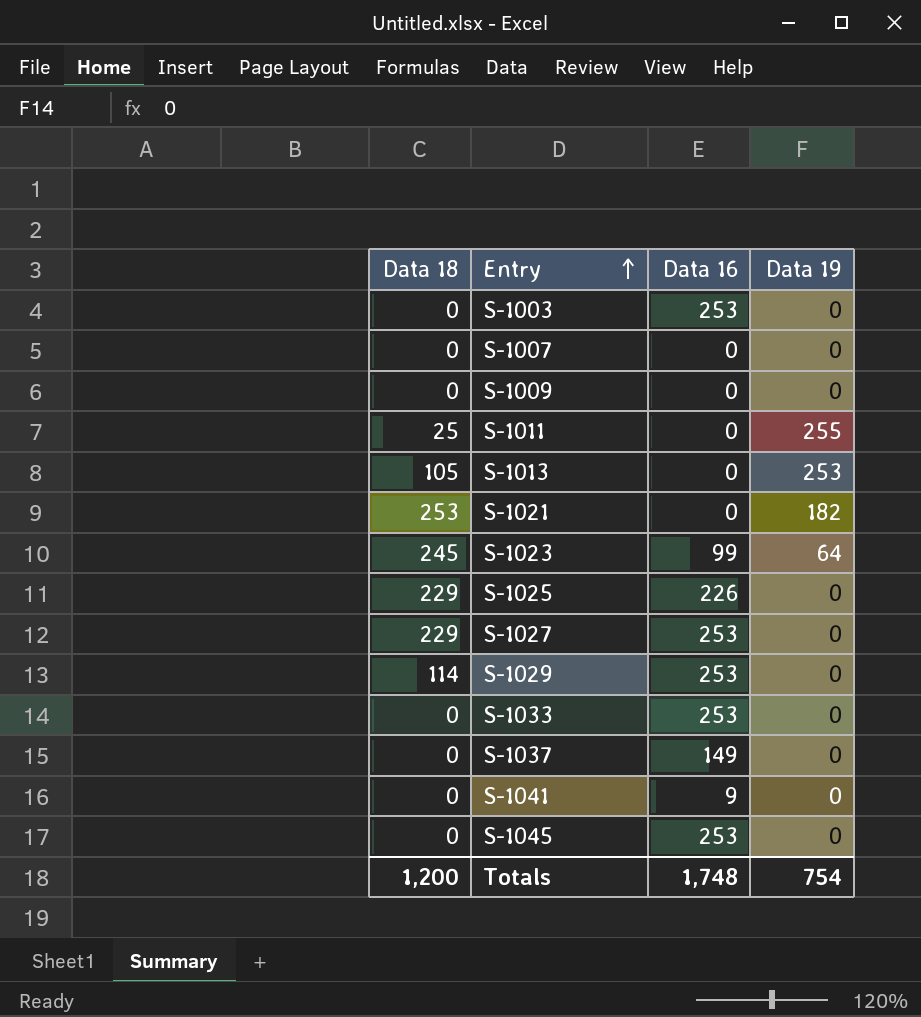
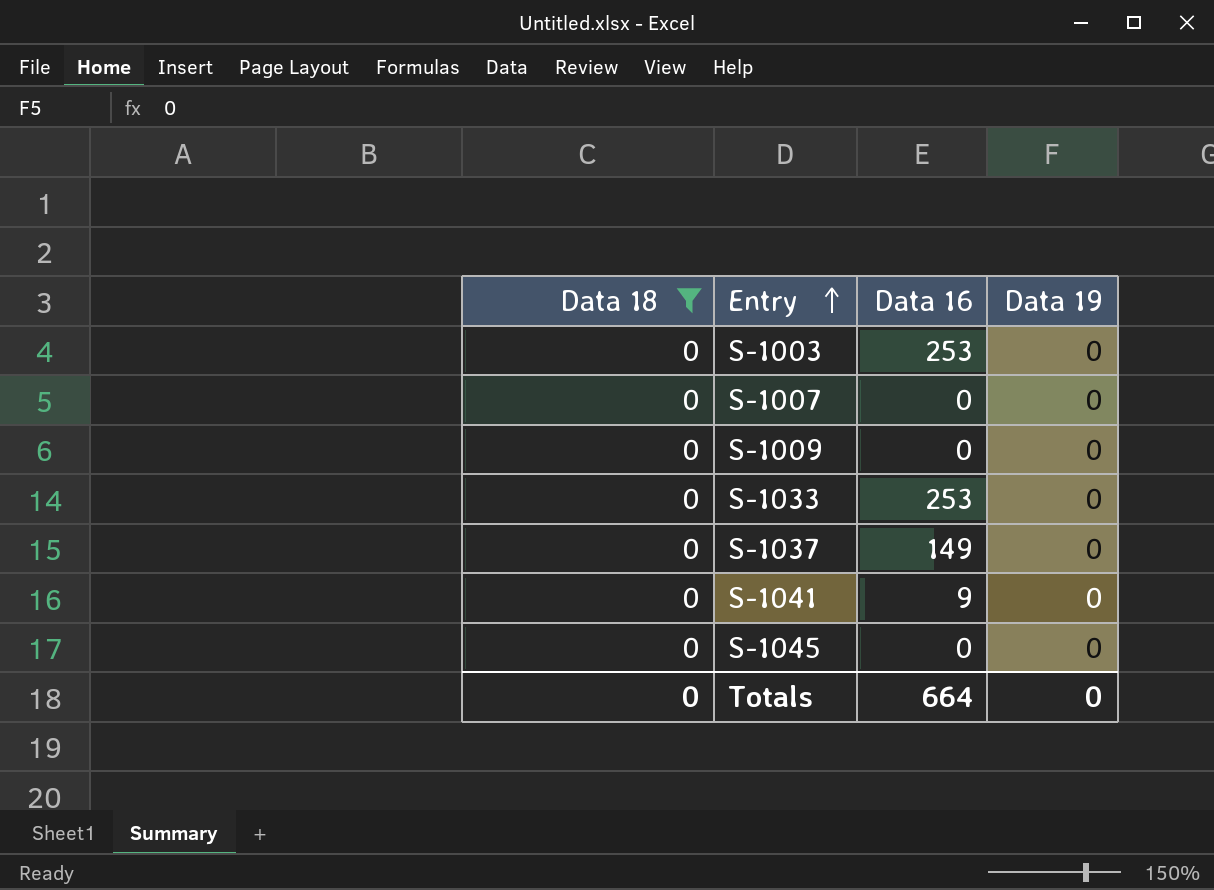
filter: none -> Data 18 = 0
S-1045 | Data 16: 253 -> 0
Totals | Data 18: 1,200 -> 0
Totals | Data 16: 1,748 -> 664
Totals | Data 19: 754 -> 0

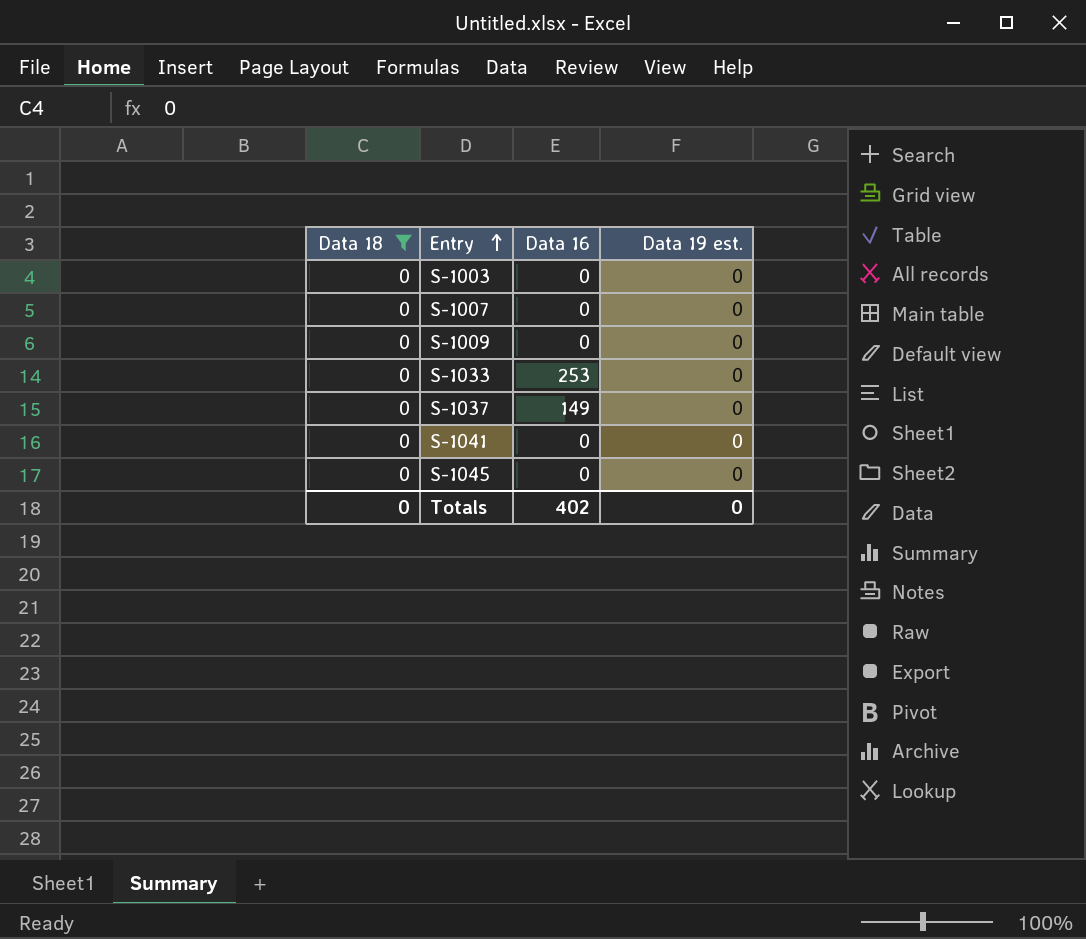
column name: Data 19 -> Data 19 est.
S-1003 | Data 16: 253 -> 0
S-1041 | Data 16: 9 -> 0
Totals | Data 16: 664 -> 402

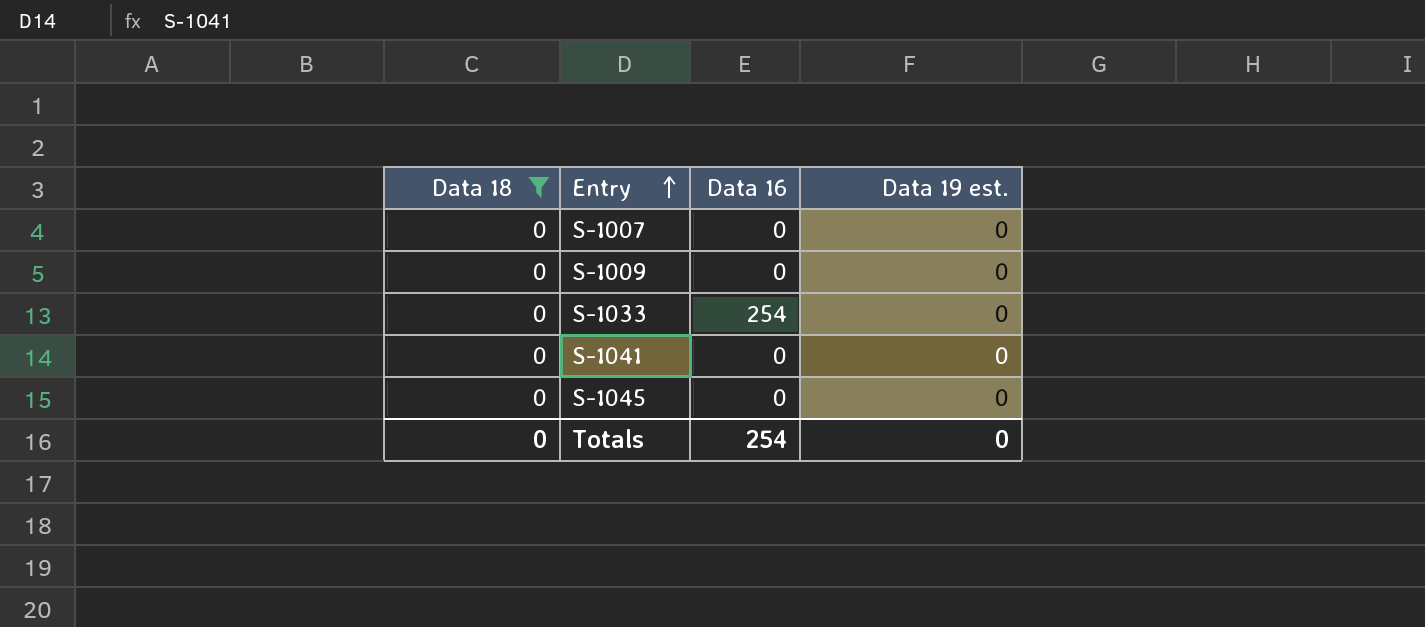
row S-1003: 0 | 0 | 0 -> none
row S-1037: 0 | 149 | 0 -> none
S-1033 | Data 16: 253 -> 254
Totals | Data 16: 402 -> 254

